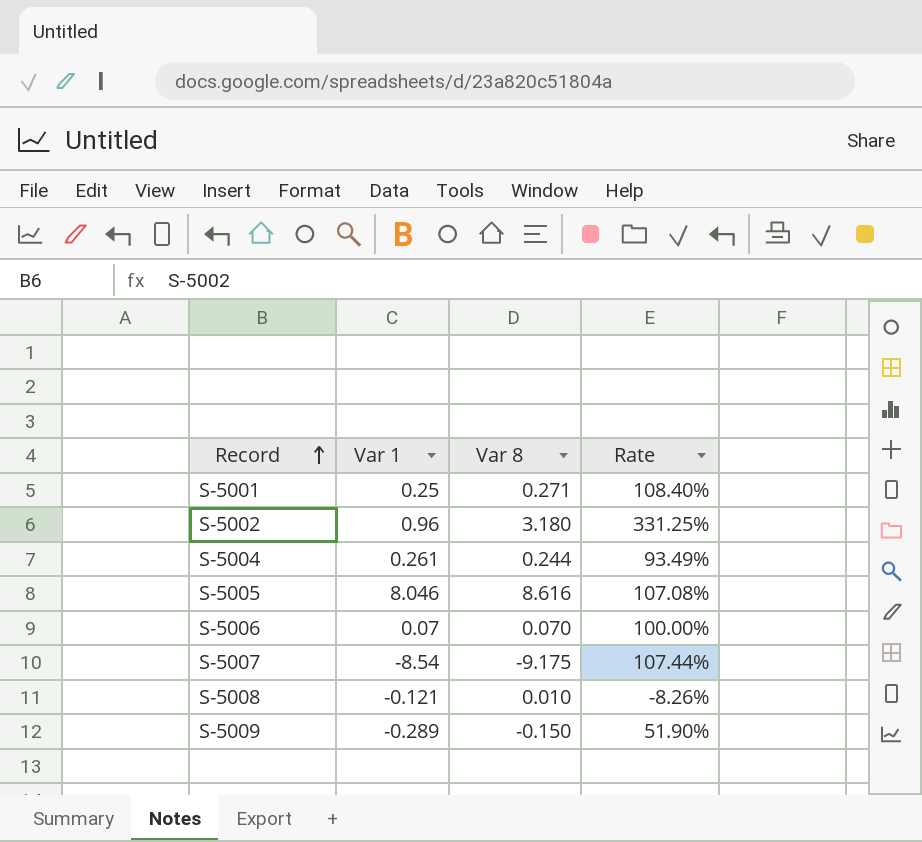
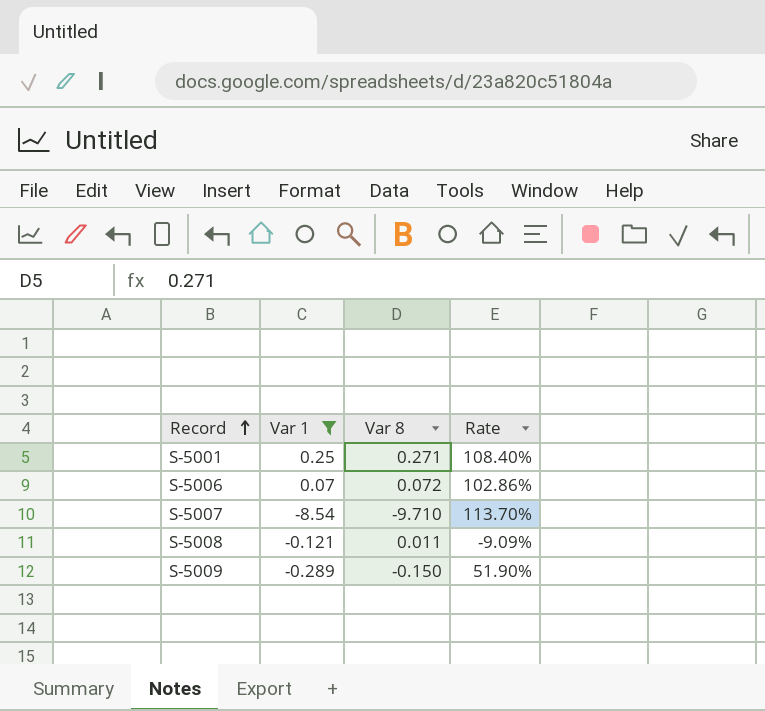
filter: none -> Var 1 <= 0.25
S-5006 | Var 8: 0.070 -> 0.072
S-5006 | Rate: 100.00% -> 102.86%
S-5007 | Var 8: -9.175 -> -9.710
S-5007 | Rate: 107.44% -> 113.70%
S-5008 | Var 8: 0.010 -> 0.011
S-5008 | Rate: -8.26% -> -9.09%

